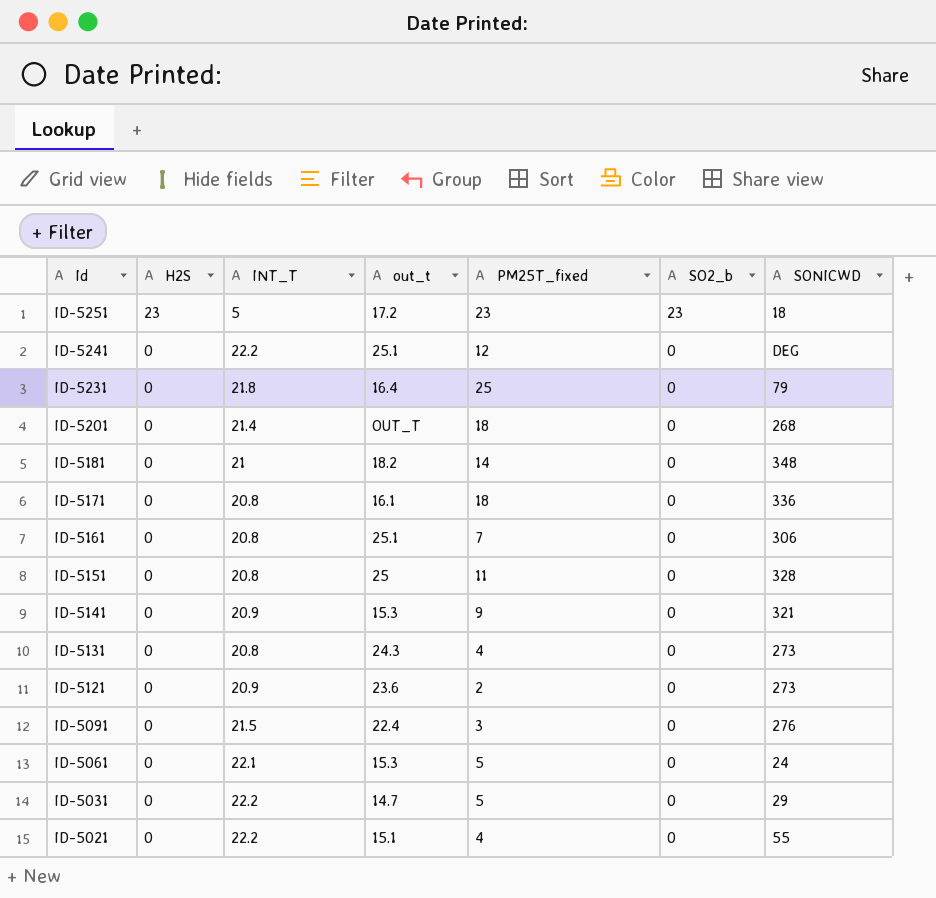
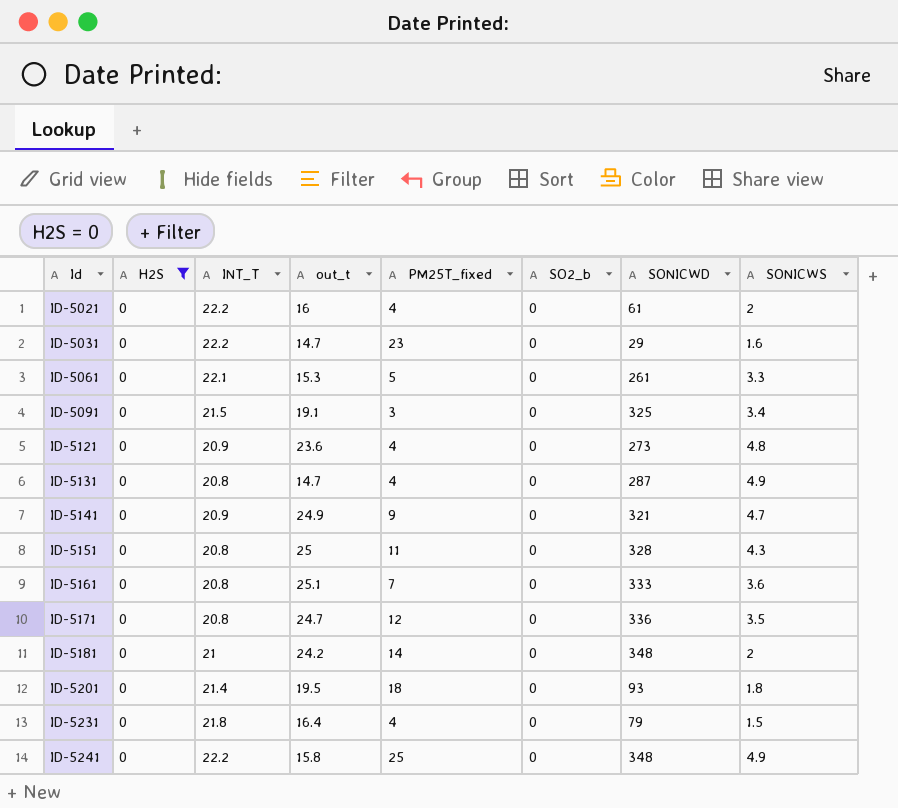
filter: none -> H2S = 0
row order: Id descending -> Id ascending
column SONICWS | position: none -> 8
ID-5021 | out_t: 15.1 -> 16
ID-5021 | SONICWD: 55 -> 61
ID-5031 | PM25T_fixed: 5 -> 23
ID-5061 | SONICWD: 24 -> 261
ID-5091 | out_t: 22.4 -> 19.1
ID-5091 | SONICWD: 276 -> 325
ID-5121 | PM25T_fixed: 2 -> 4
ID-5131 | out_t: 24.3 -> 14.7
ID-5131 | SONICWD: 273 -> 287
ID-5141 | out_t: 15.3 -> 24.9
ID-5161 | SONICWD: 306 -> 333
ID-5171 | out_t: 16.1 -> 24.7
ID-5171 | PM25T_fixed: 18 -> 12
ID-5181 | out_t: 18.2 -> 24.2
ID-5201 | out_t: OUT_T -> 19.5
ID-5201 | SONICWD: 268 -> 93
ID-5231 | PM25T_fixed: 25 -> 4
ID-5241 | out_t: 25.1 -> 15.8
ID-5241 | PM25T_fixed: 12 -> 25
ID-5241 | SONICWD: DEG -> 348

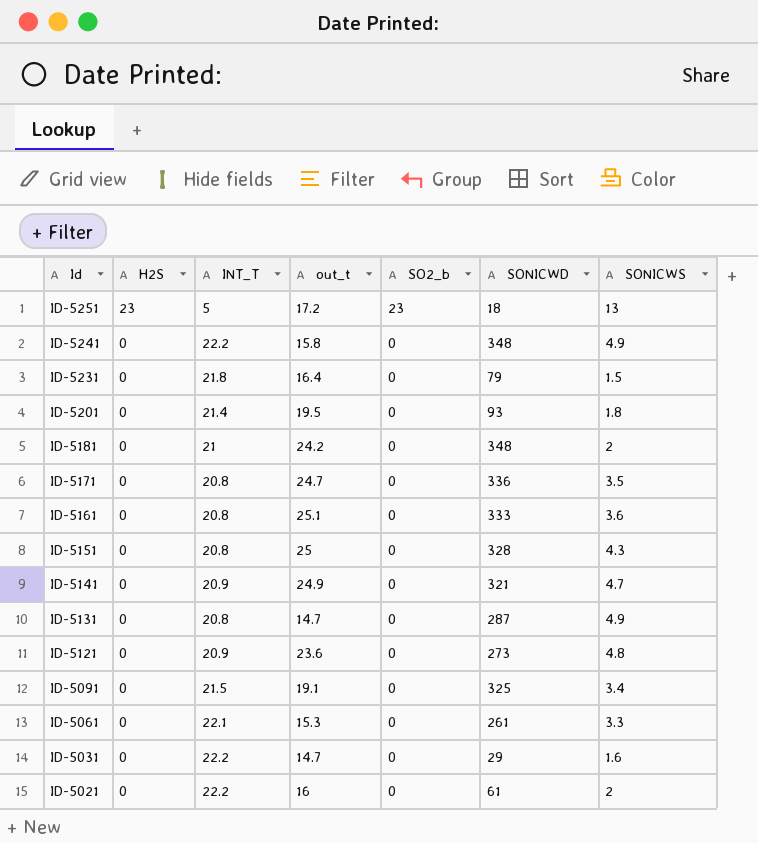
filter: H2S = 0 -> none
row order: Id ascending -> Id descending
column PM25T_fixed | position: 5 -> none

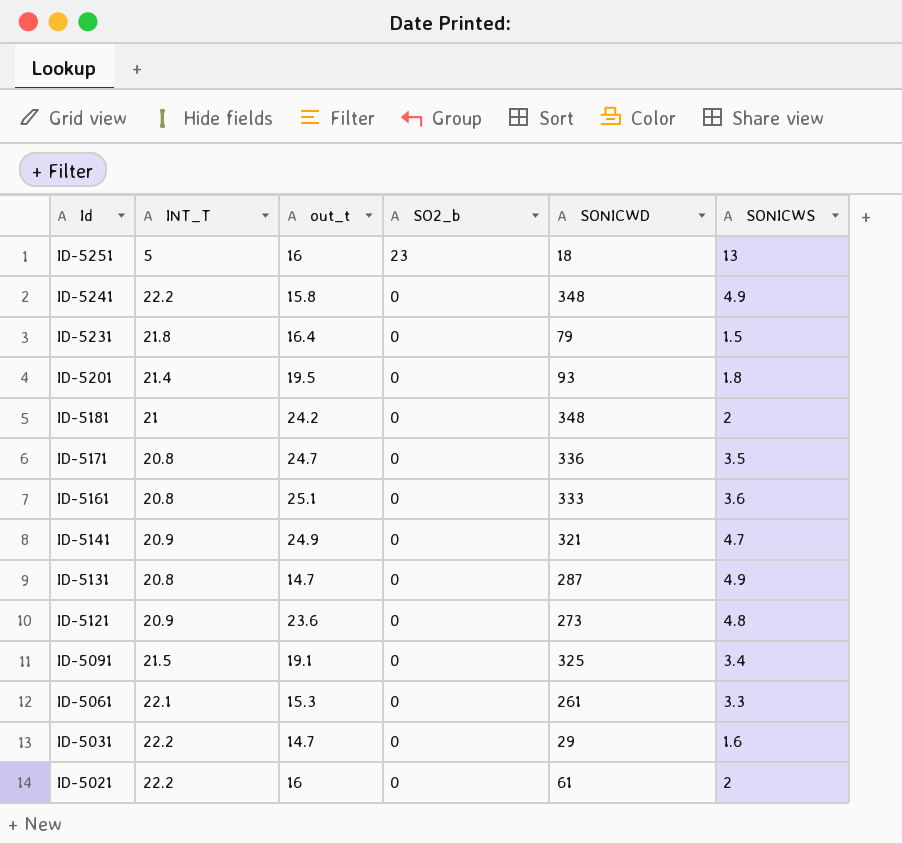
column H2S | position: 2 -> none
row ID-5151: 0 | 20.8 | 25 | 0 | 328 | 4.3 -> none
ID-5251 | out_t: 17.2 -> 16

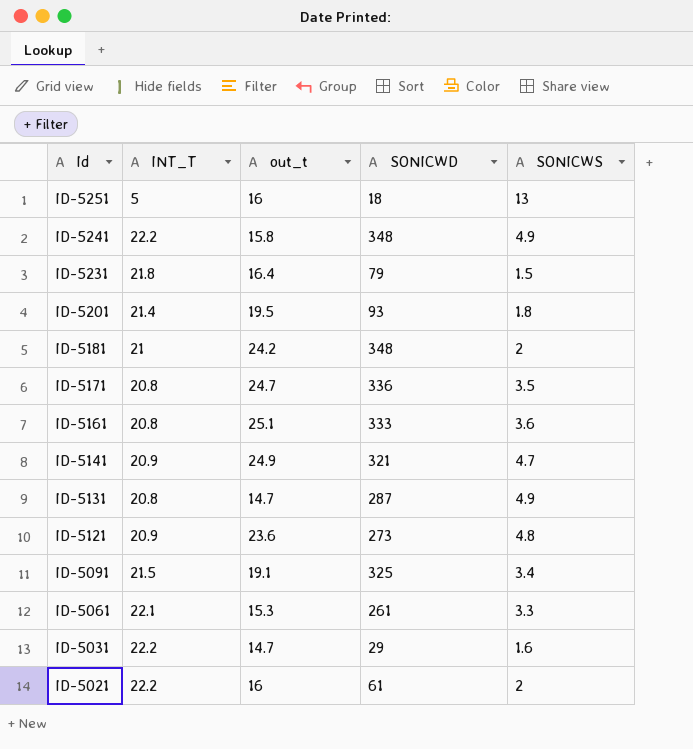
column SO2_b | position: 4 -> none

